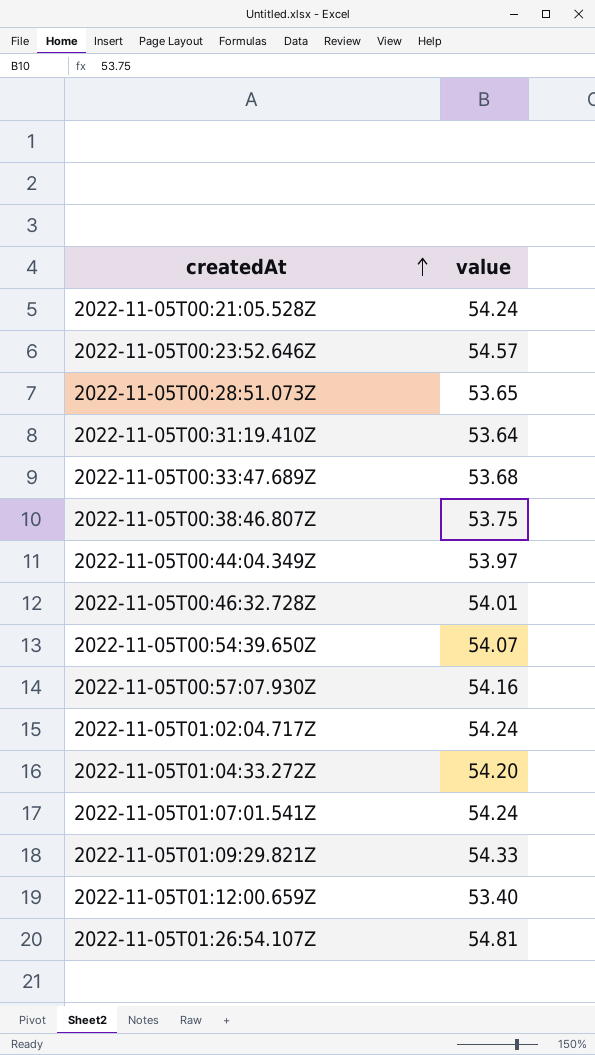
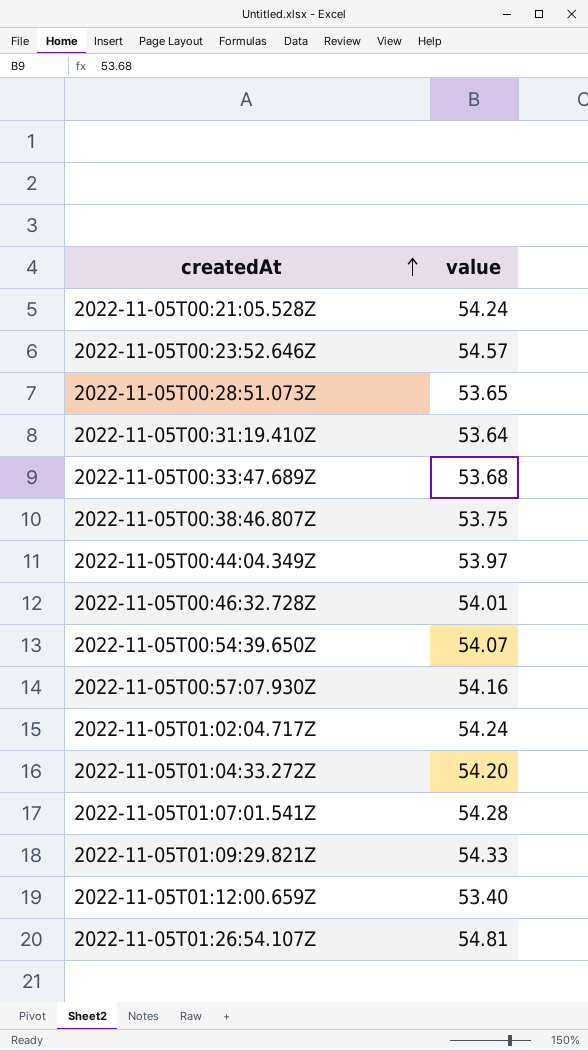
2022-11-05T01:07:01.541Z | value: 54.24 -> 54.28

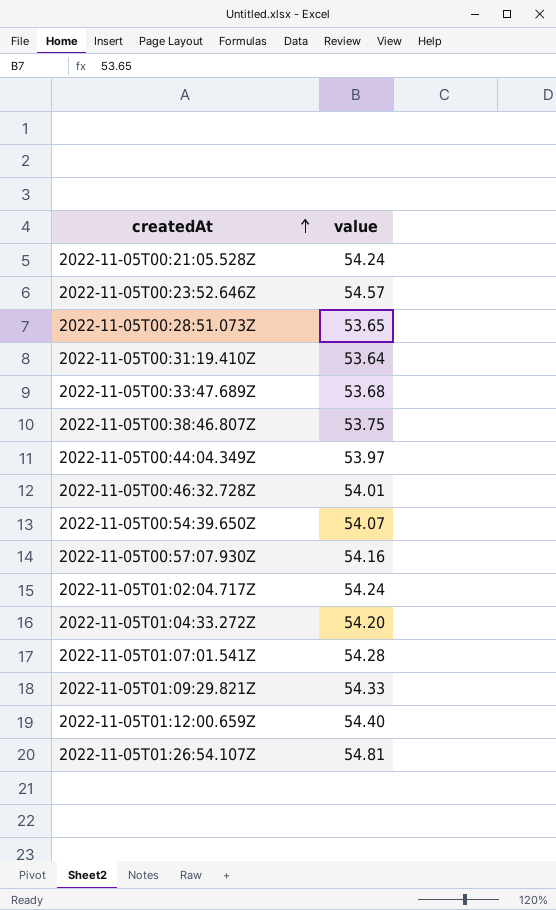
2022-11-05T01:12:00.659Z | value: 53.40 -> 54.40

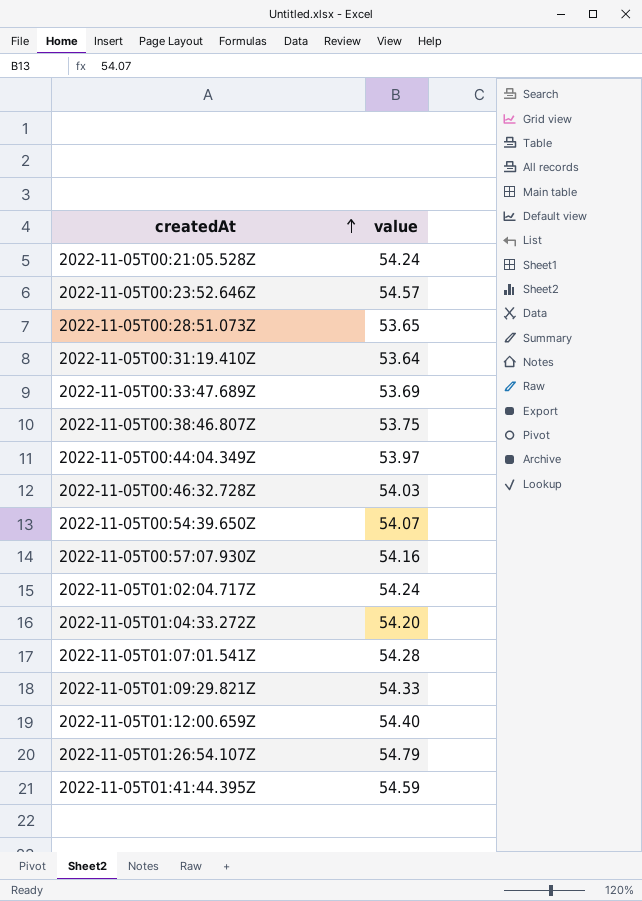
2022-11-05T00:33:47.689Z | value: 53.68 -> 53.69
2022-11-05T00:46:32.728Z | value: 54.01 -> 54.03
2022-11-05T01:26:54.107Z | value: 54.81 -> 54.79
row 2022-11-05T01:41:44.395Z: none -> 54.59

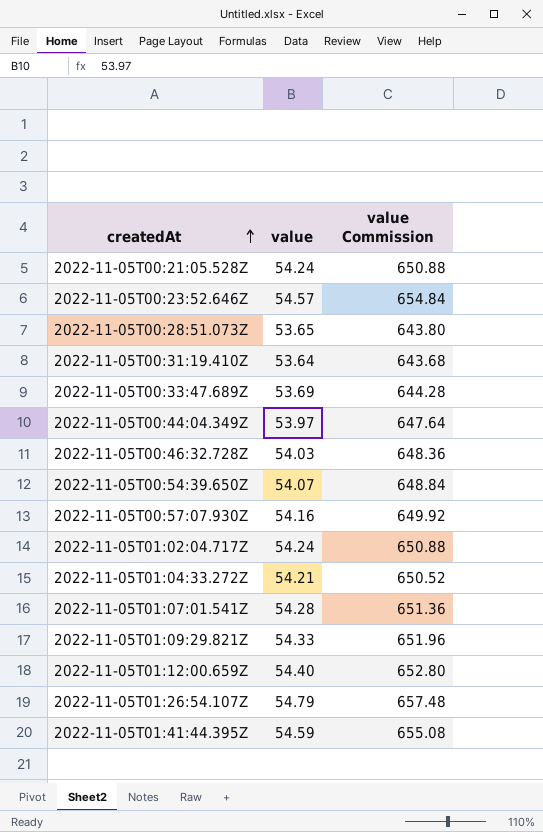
column value Commission | formula: none -> [value] * 12
row 2022-11-05T00:38:46.807Z: 53.75 -> none
2022-11-05T01:04:33.272Z | value: 54.20 -> 54.21

